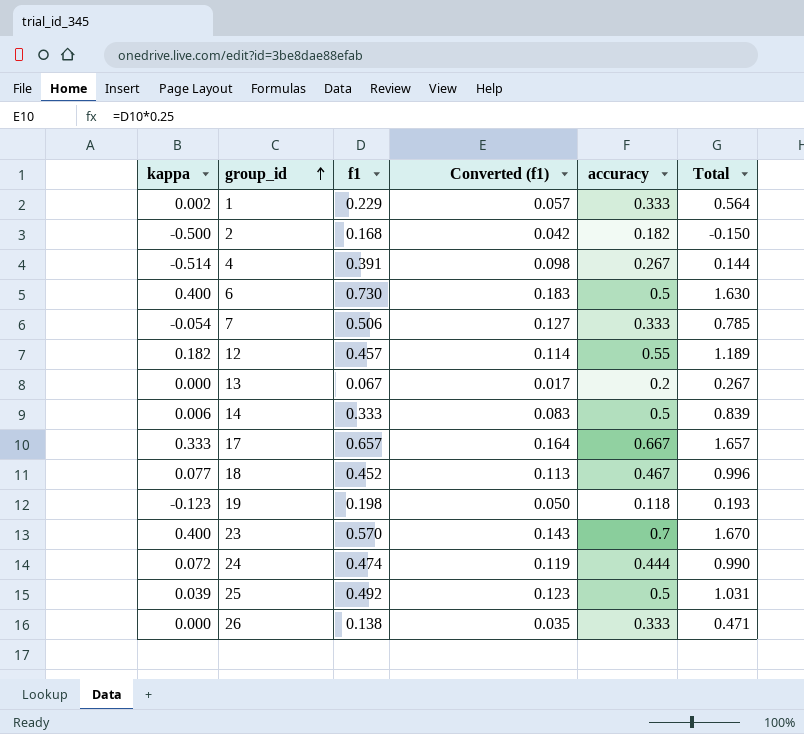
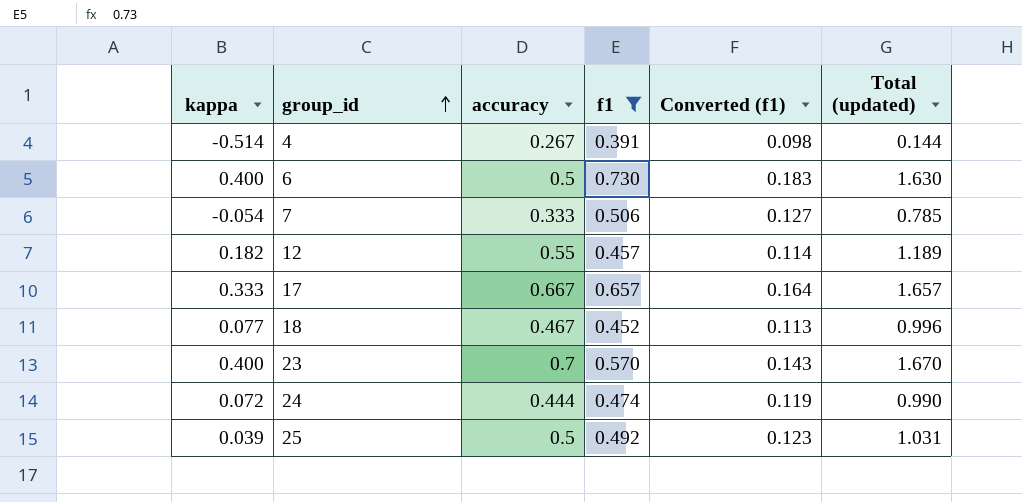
filter: none -> f1 >= 0.391
column accuracy | position: 5 -> 3
column name: Total -> Total (updated)

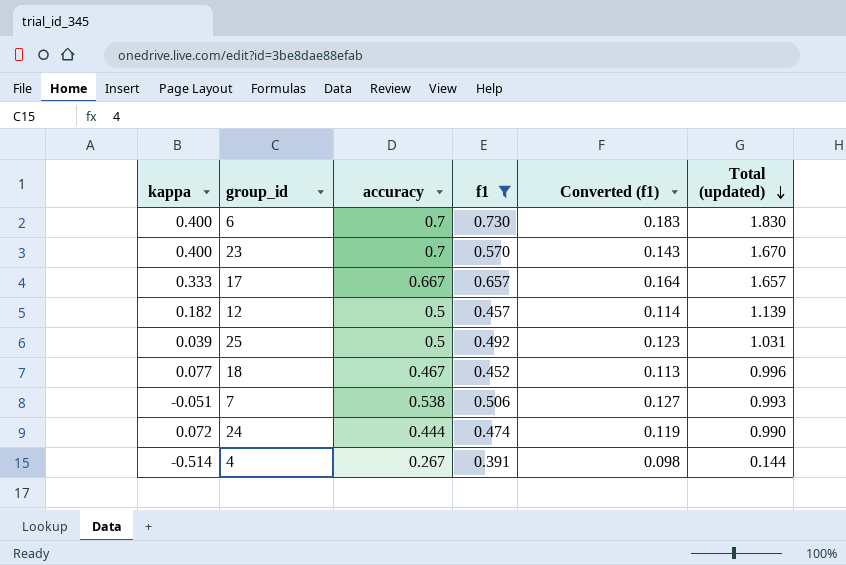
row order: group_id ascending -> Total (updated) descending
6 | accuracy: 0.5 -> 0.7
6 | Total (updated): 1.630 -> 1.830
12 | accuracy: 0.55 -> 0.5
12 | Total (updated): 1.189 -> 1.139
7 | kappa: -0.054 -> -0.051
7 | accuracy: 0.333 -> 0.538
7 | Total (updated): 0.785 -> 0.993

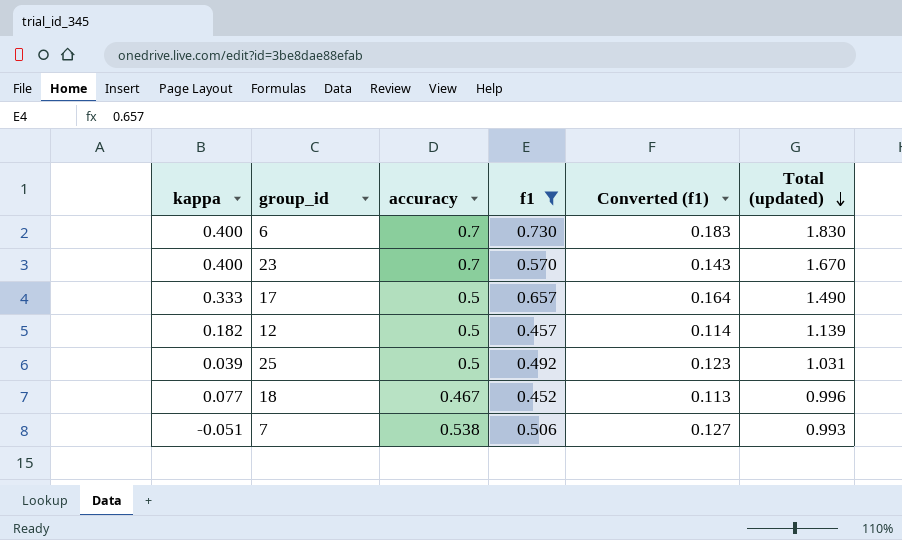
row 24: 0.072 | 0.444 | 0.474 | 0.119 | 0.990 -> none
row 4: -0.514 | 0.267 | 0.391 | 0.098 | 0.144 -> none
17 | accuracy: 0.667 -> 0.5
17 | Total (updated): 1.657 -> 1.490

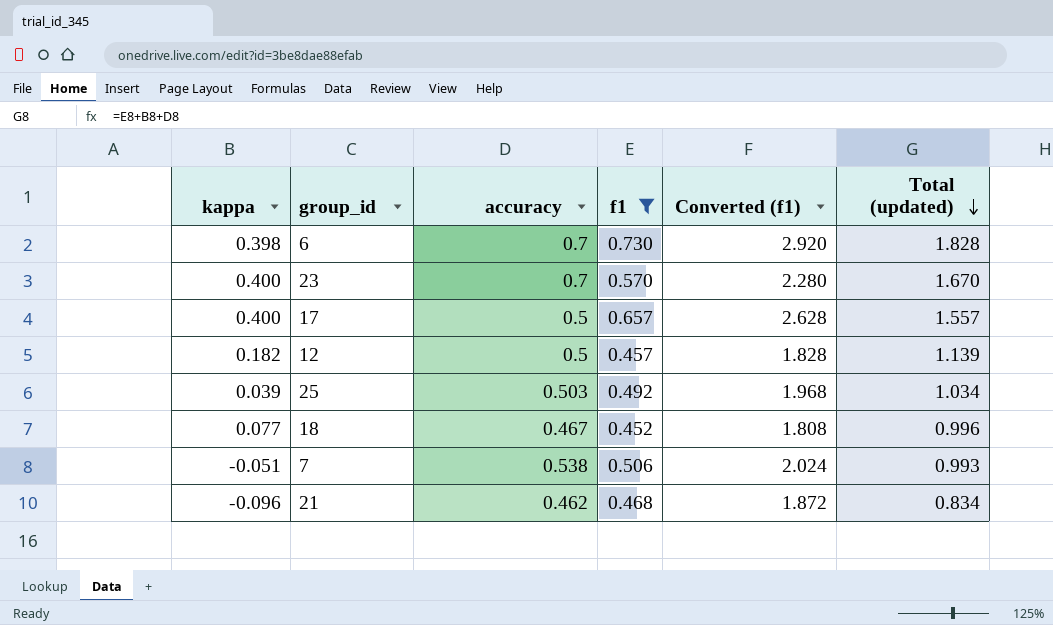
column Converted (f1) | formula: [f1] * 0.25 -> [f1] * 4
6 | kappa: 0.400 -> 0.398
6 | Total (updated): 1.830 -> 1.828
17 | kappa: 0.333 -> 0.400
17 | Total (updated): 1.490 -> 1.557
25 | accuracy: 0.5 -> 0.503
25 | Total (updated): 1.031 -> 1.034
row 21: none -> -0.096 | 0.462 | 0.468 | 1.872 | 0.834

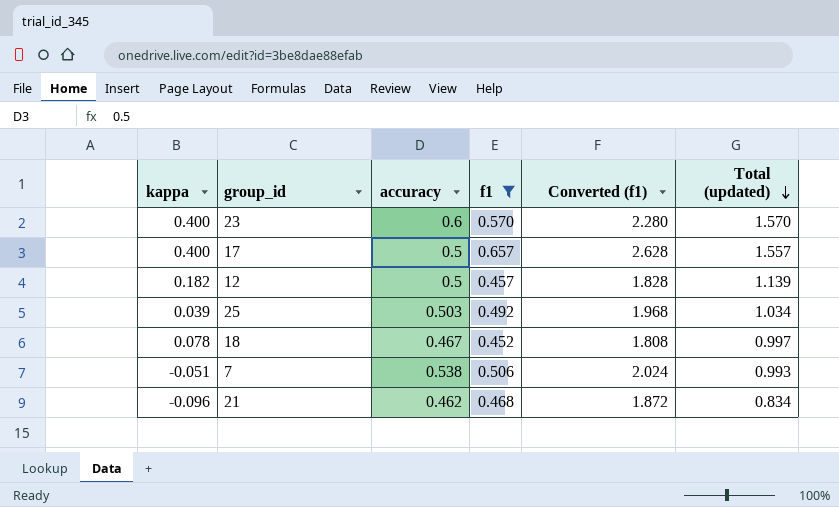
row 6: 0.398 | 0.7 | 0.730 | 2.920 | 1.828 -> none
23 | accuracy: 0.7 -> 0.6
23 | Total (updated): 1.670 -> 1.570
18 | kappa: 0.077 -> 0.078
18 | Total (updated): 0.996 -> 0.997

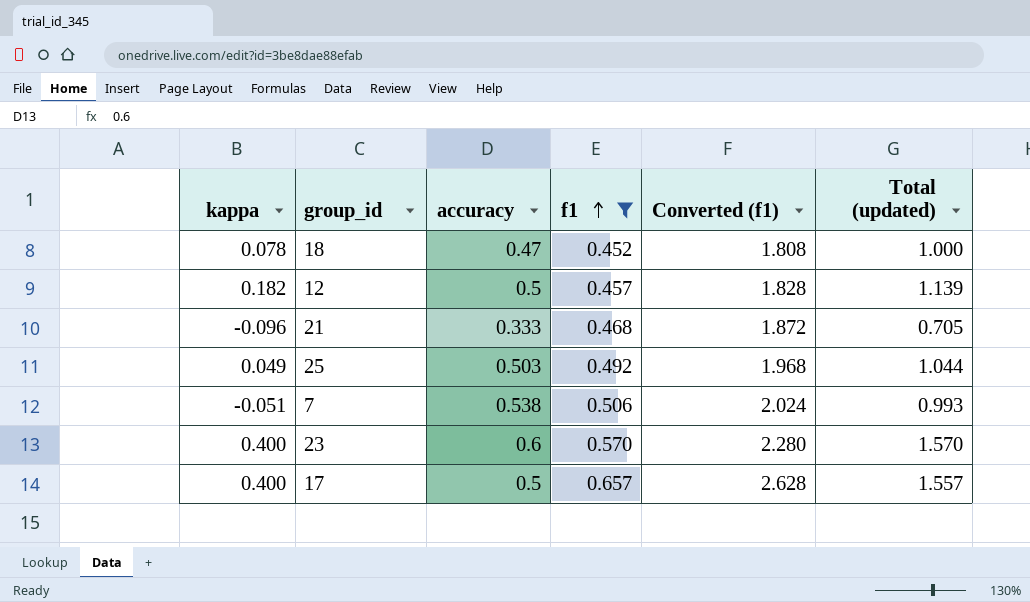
row order: Total (updated) descending -> f1 ascending
18 | accuracy: 0.467 -> 0.47
18 | Total (updated): 0.997 -> 1.000
21 | accuracy: 0.462 -> 0.333
21 | Total (updated): 0.834 -> 0.705
25 | kappa: 0.039 -> 0.049
25 | Total (updated): 1.034 -> 1.044

